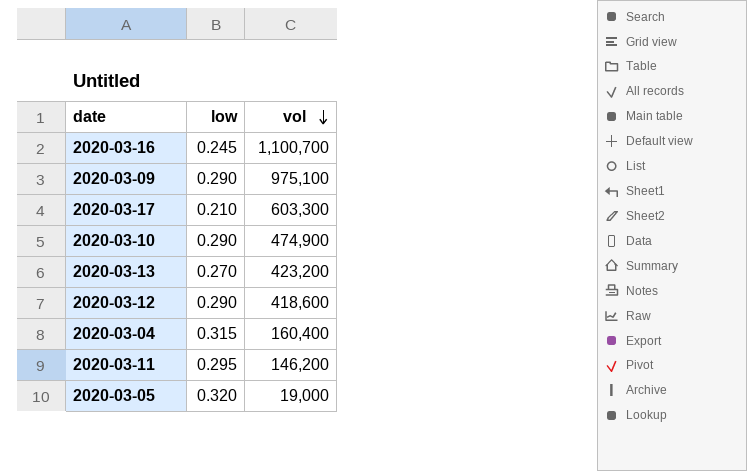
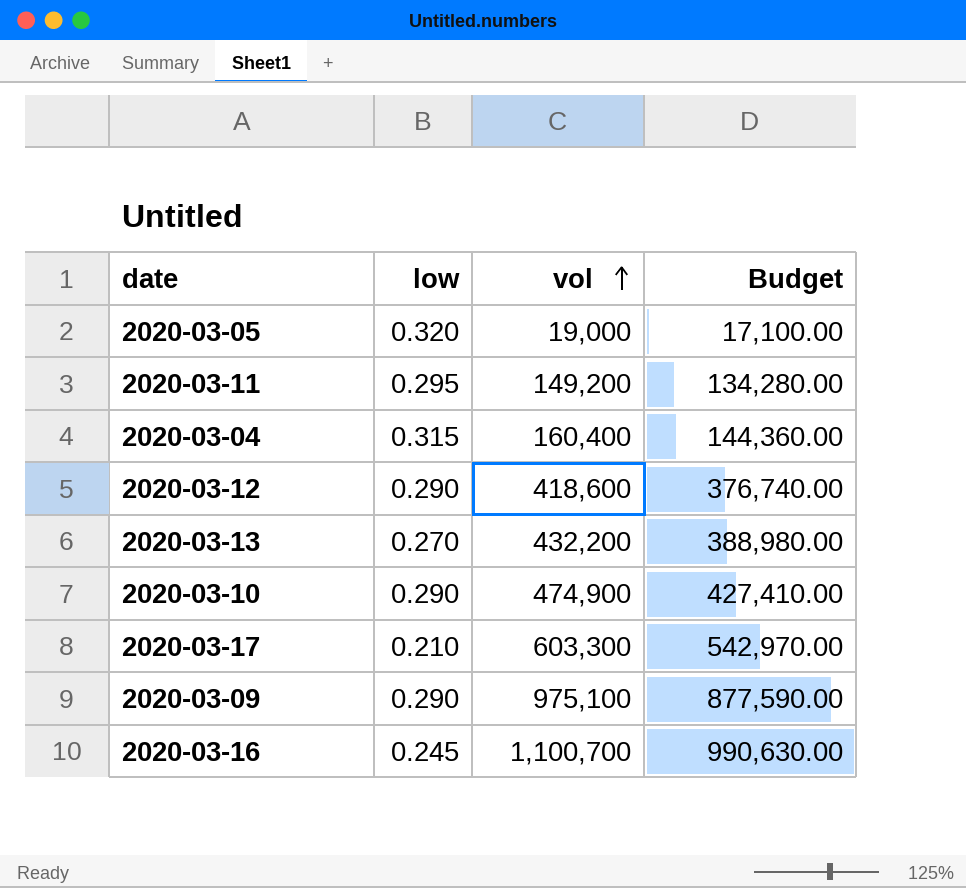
row order: vol descending -> vol ascending
column Budget | formula: none -> [vol] * 0.9
2020-03-11 | vol: 146,200 -> 149,200
2020-03-13 | vol: 423,200 -> 432,200

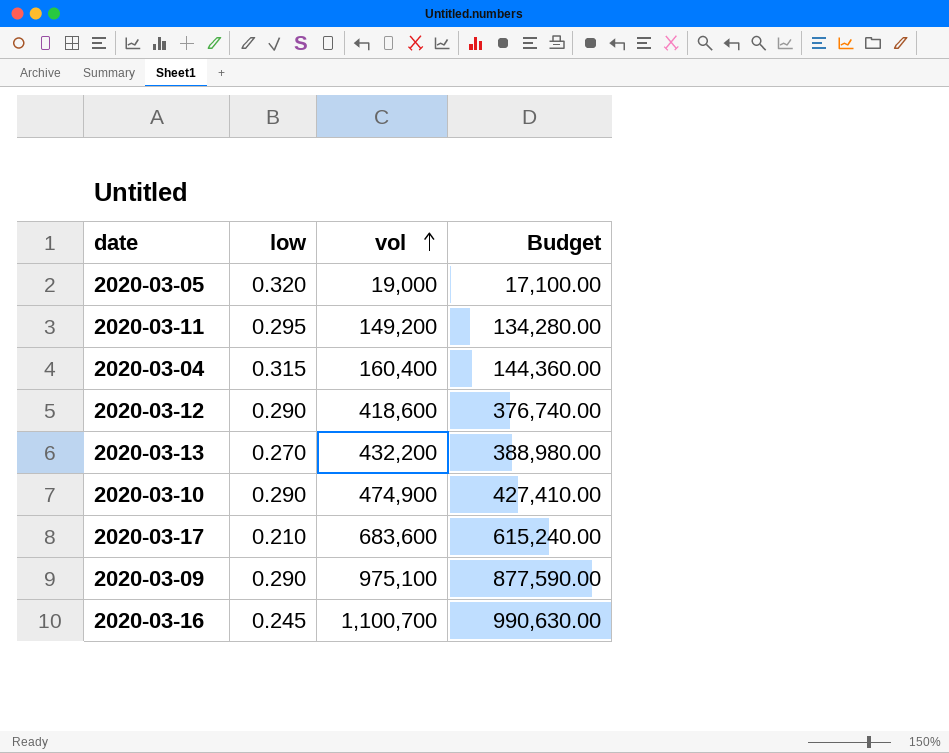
2020-03-17 | vol: 603,300 -> 683,600
2020-03-17 | Budget: 542,970.00 -> 615,240.00

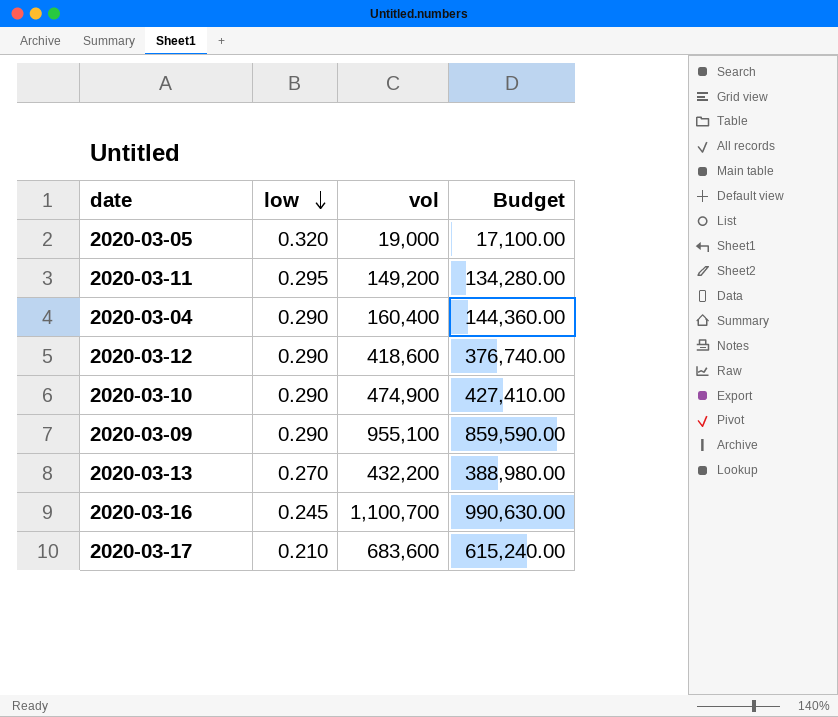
row order: vol ascending -> low descending
2020-03-04 | low: 0.315 -> 0.290
2020-03-09 | vol: 975,100 -> 955,100
2020-03-09 | Budget: 877,590.00 -> 859,590.00

